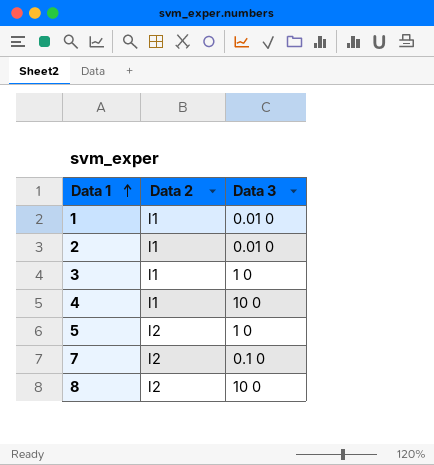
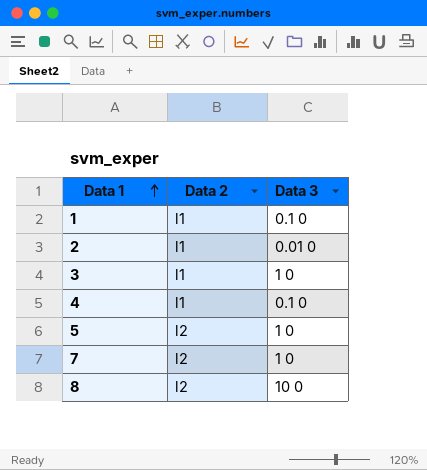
1 | Data 3: 0.01 0 -> 0.1 0
4 | Data 3: 10 0 -> 0.1 0
7 | Data 3: 0.1 0 -> 1 0

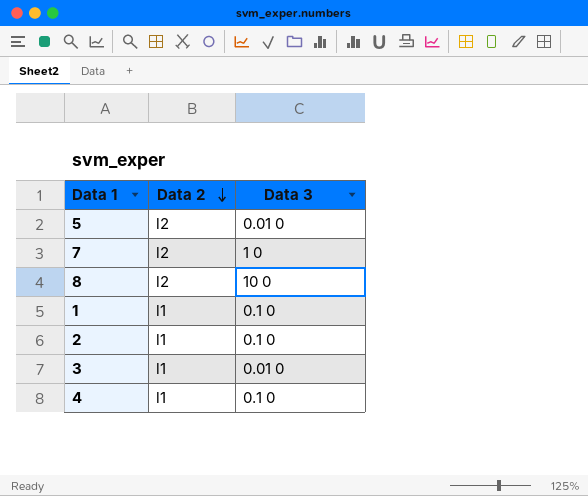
row order: Data 1 ascending -> Data 2 descending
5 | Data 3: 1 0 -> 0.01 0
2 | Data 3: 0.01 0 -> 0.1 0
3 | Data 3: 1 0 -> 0.01 0

